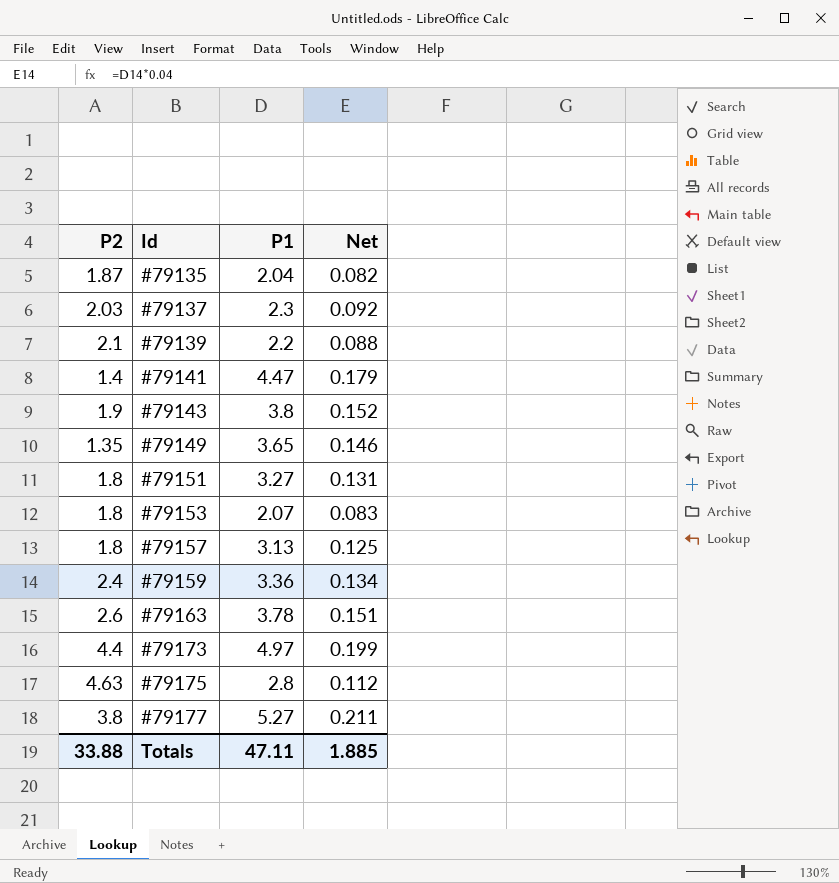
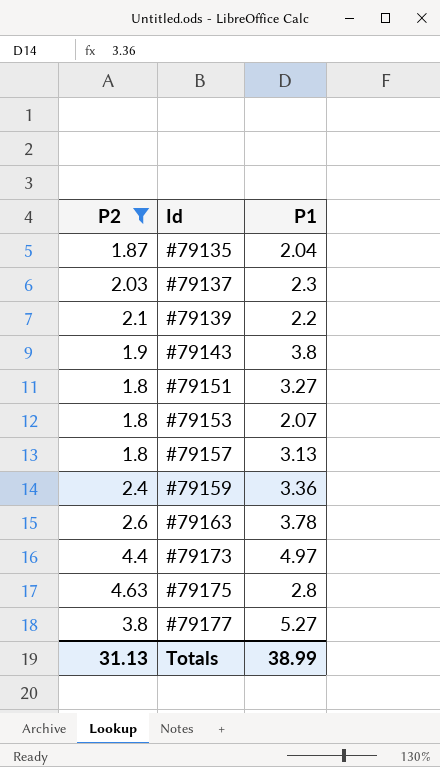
filter: none -> P2 >= 1.8
column Net | formula: [P1] * 0.04 -> none
Totals | P2: 33.88 -> 31.13
Totals | P1: 47.11 -> 38.99

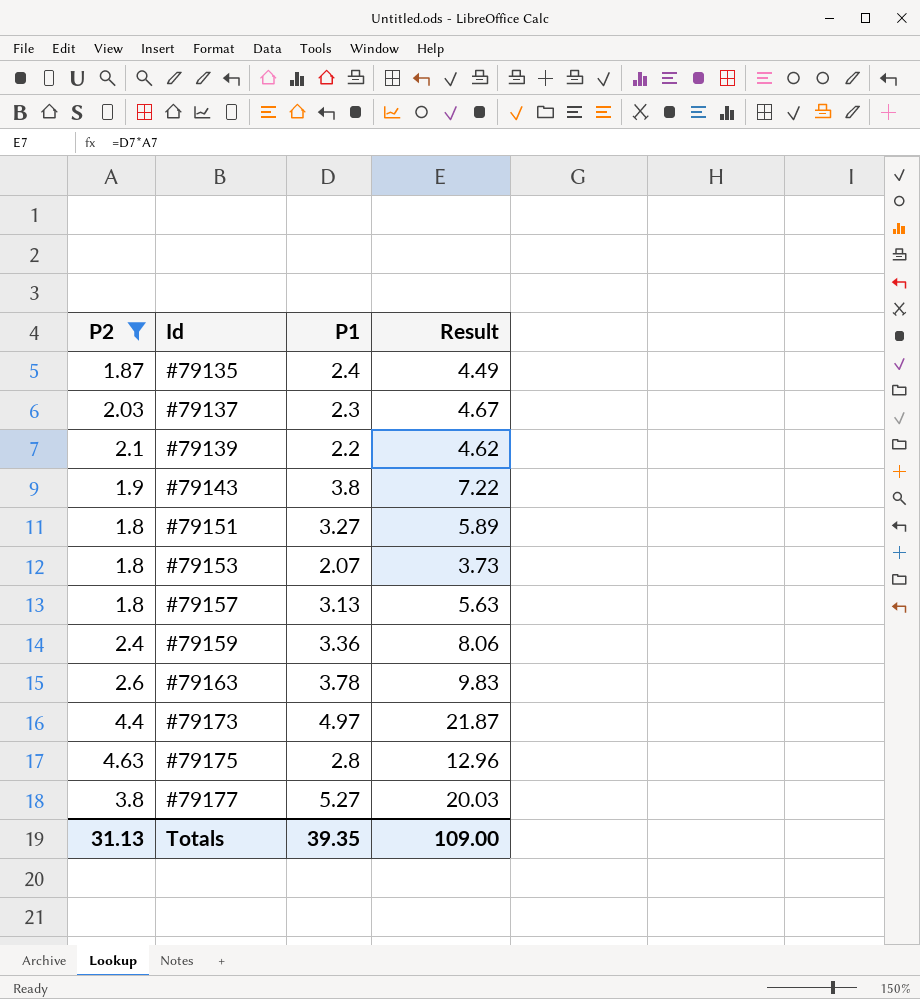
column Result | formula: none -> [P2] * [P1]
#79135 | P1: 2.04 -> 2.4
Totals | P1: 38.99 -> 39.35

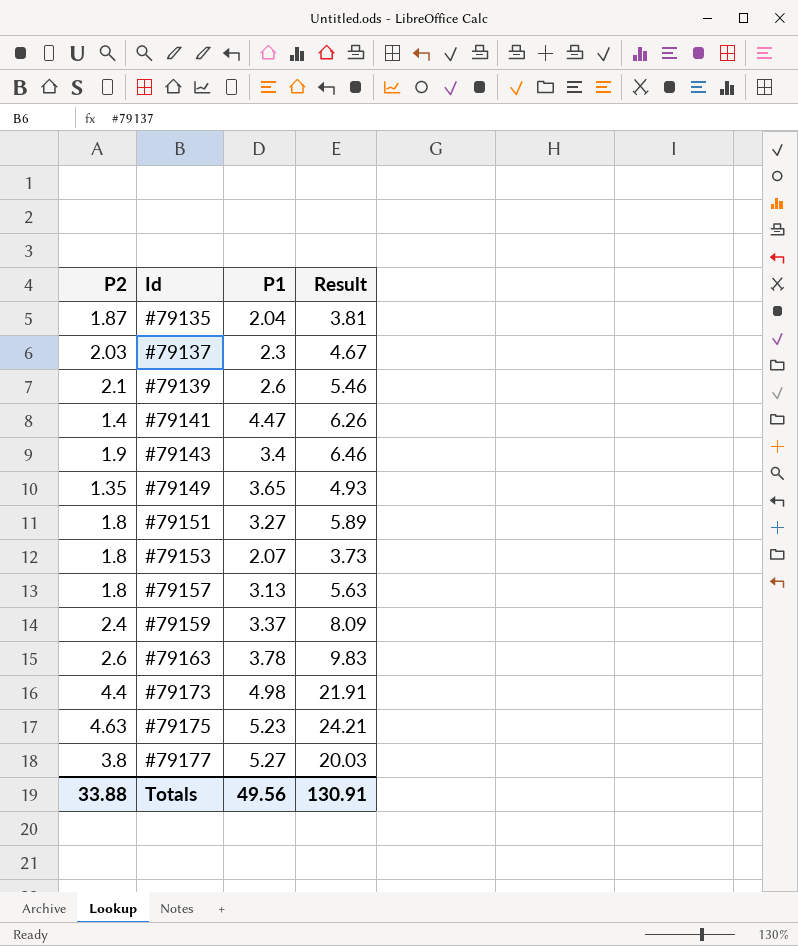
filter: P2 >= 1.8 -> none
#79135 | P1: 2.4 -> 2.04
#79135 | Result: 4.49 -> 3.81
#79139 | P1: 2.2 -> 2.6
#79139 | Result: 4.62 -> 5.46
#79143 | P1: 3.8 -> 3.4
#79143 | Result: 7.22 -> 6.46
#79159 | P1: 3.36 -> 3.37
#79159 | Result: 8.06 -> 8.09
#79173 | P1: 4.97 -> 4.98
#79173 | Result: 21.87 -> 21.91
#79175 | P1: 2.8 -> 5.23
#79175 | Result: 12.96 -> 24.21
Totals | P2: 31.13 -> 33.88
Totals | P1: 39.35 -> 49.56
Totals | Result: 109.00 -> 130.91

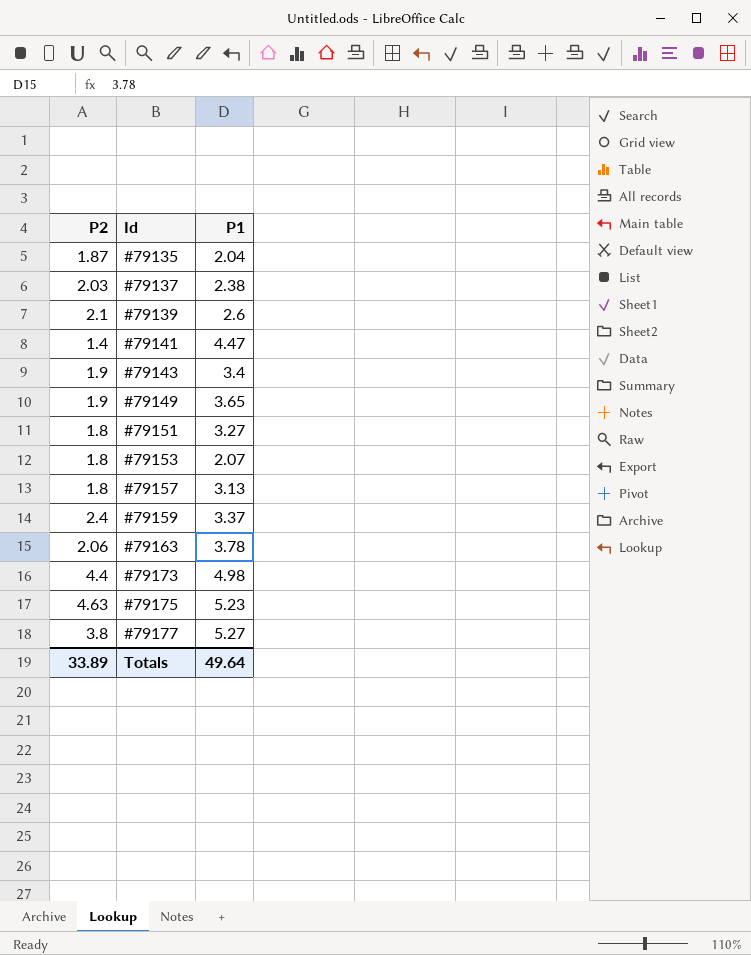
column Result | formula: [P2] * [P1] -> none
#79137 | P1: 2.3 -> 2.38
#79149 | P2: 1.35 -> 1.9
#79163 | P2: 2.6 -> 2.06
Totals | P2: 33.88 -> 33.89
Totals | P1: 49.56 -> 49.64

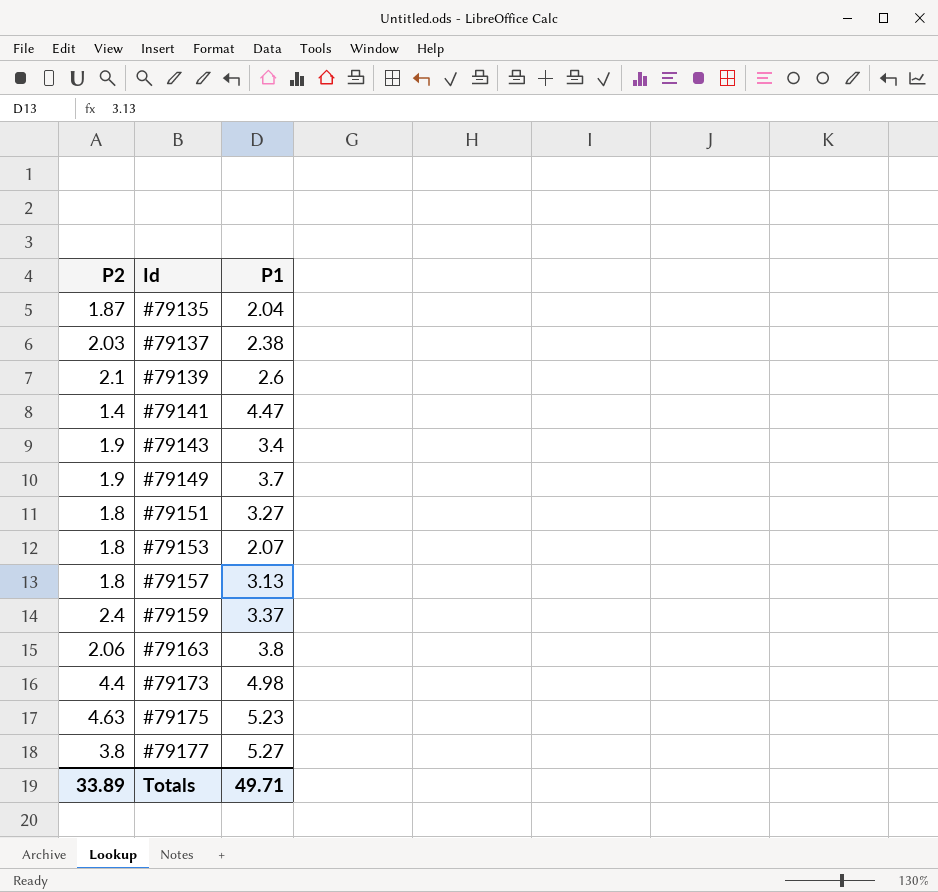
#79149 | P1: 3.65 -> 3.7
#79163 | P1: 3.78 -> 3.8
Totals | P1: 49.64 -> 49.71

